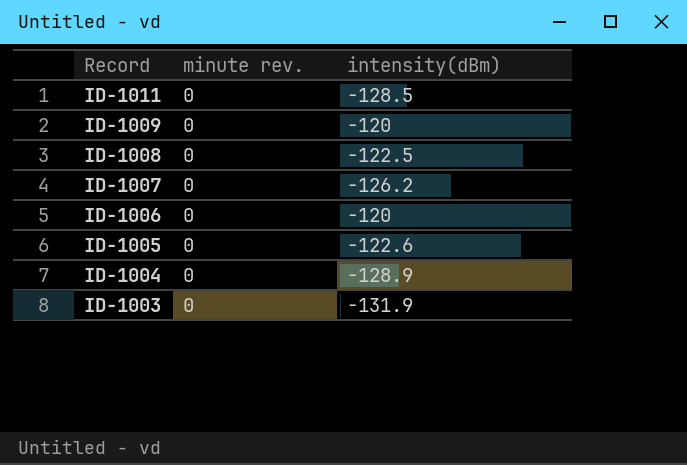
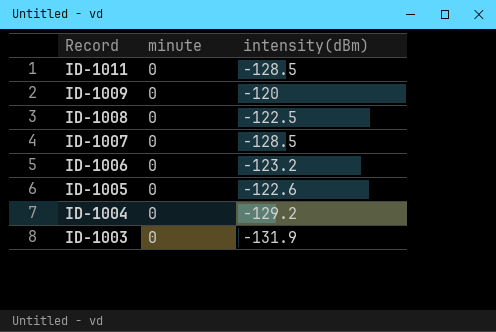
column name: minute rev. -> minute
ID-1007 | intensity(dBm): -126.2 -> -128.5
ID-1006 | intensity(dBm): -120 -> -123.2
ID-1004 | intensity(dBm): -128.9 -> -129.2

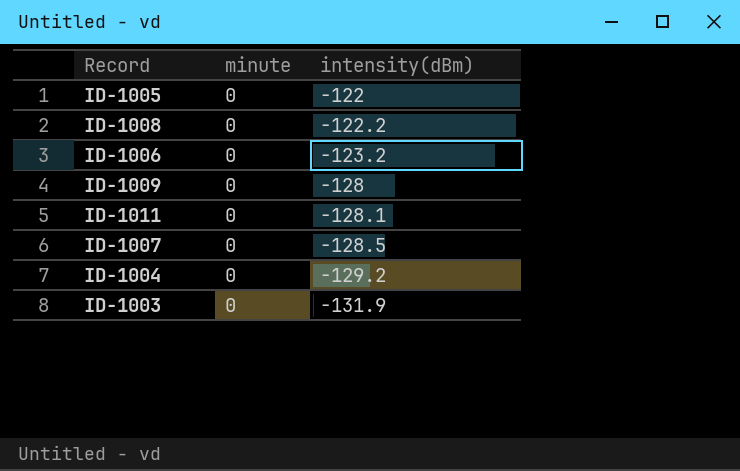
row order: Record descending -> intensity(dBm) descending
ID-1005 | intensity(dBm): -122.6 -> -122
ID-1008 | intensity(dBm): -122.5 -> -122.2
ID-1009 | intensity(dBm): -120 -> -128
ID-1011 | intensity(dBm): -128.5 -> -128.1

